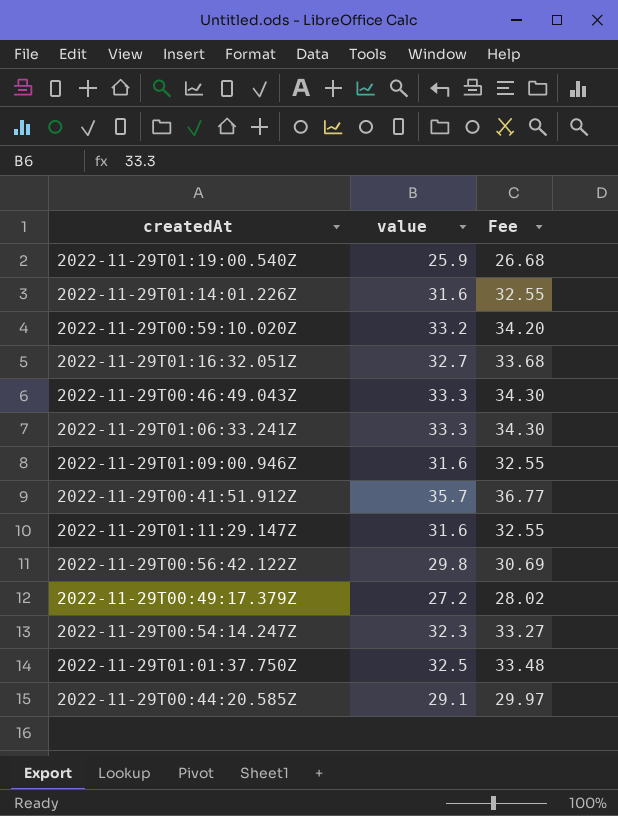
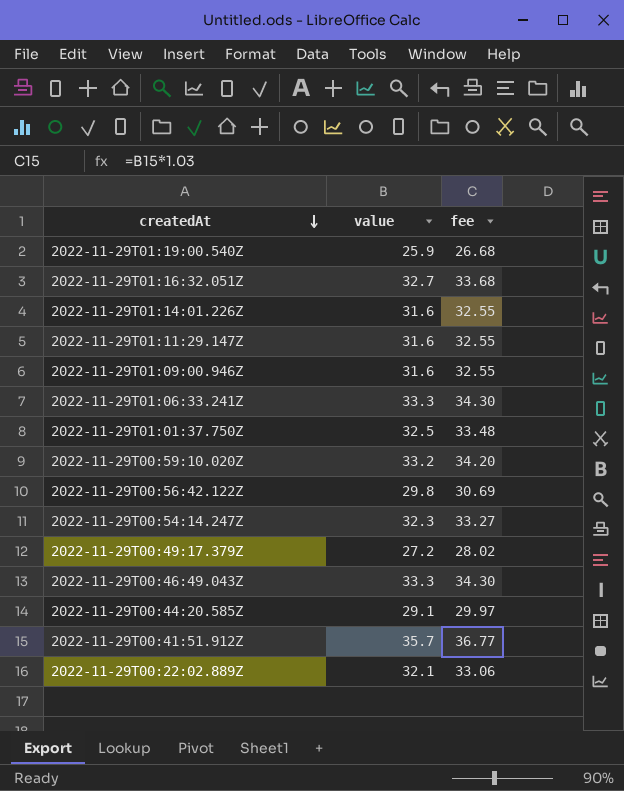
row order: none -> createdAt descending
column name: Fee -> fee
row 2022-11-29T00:22:02.889Z: none -> 32.1 | 33.06

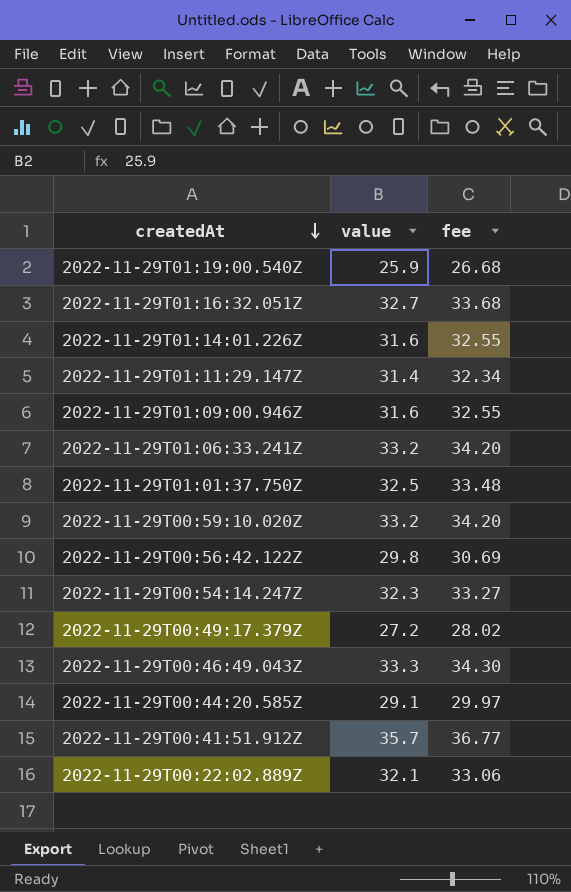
2022-11-29T01:11:29.147Z | value: 31.6 -> 31.4
2022-11-29T01:11:29.147Z | fee: 32.55 -> 32.34
2022-11-29T01:06:33.241Z | value: 33.3 -> 33.2
2022-11-29T01:06:33.241Z | fee: 34.30 -> 34.20

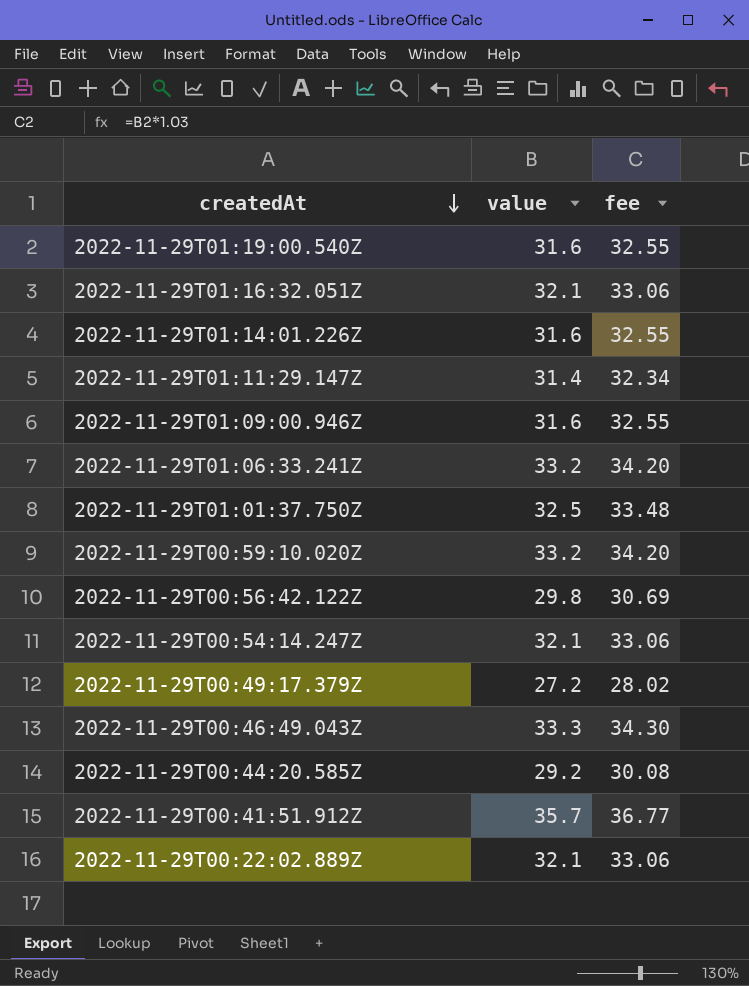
2022-11-29T01:19:00.540Z | value: 25.9 -> 31.6
2022-11-29T01:19:00.540Z | fee: 26.68 -> 32.55
2022-11-29T01:16:32.051Z | value: 32.7 -> 32.1
2022-11-29T01:16:32.051Z | fee: 33.68 -> 33.06
2022-11-29T00:54:14.247Z | value: 32.3 -> 32.1
2022-11-29T00:54:14.247Z | fee: 33.27 -> 33.06
2022-11-29T00:44:20.585Z | value: 29.1 -> 29.2
2022-11-29T00:44:20.585Z | fee: 29.97 -> 30.08

